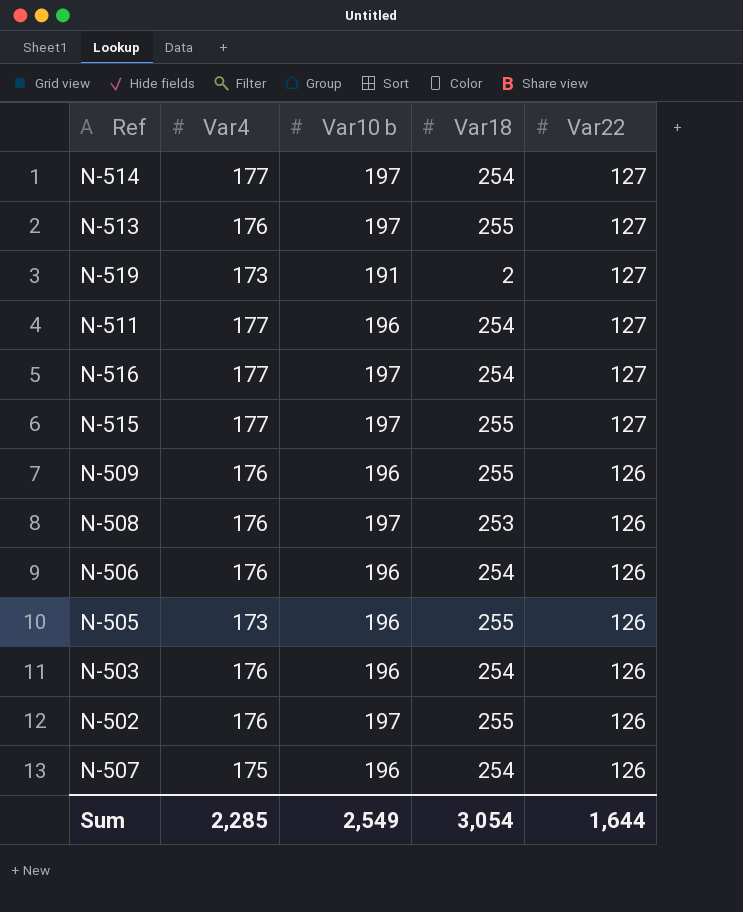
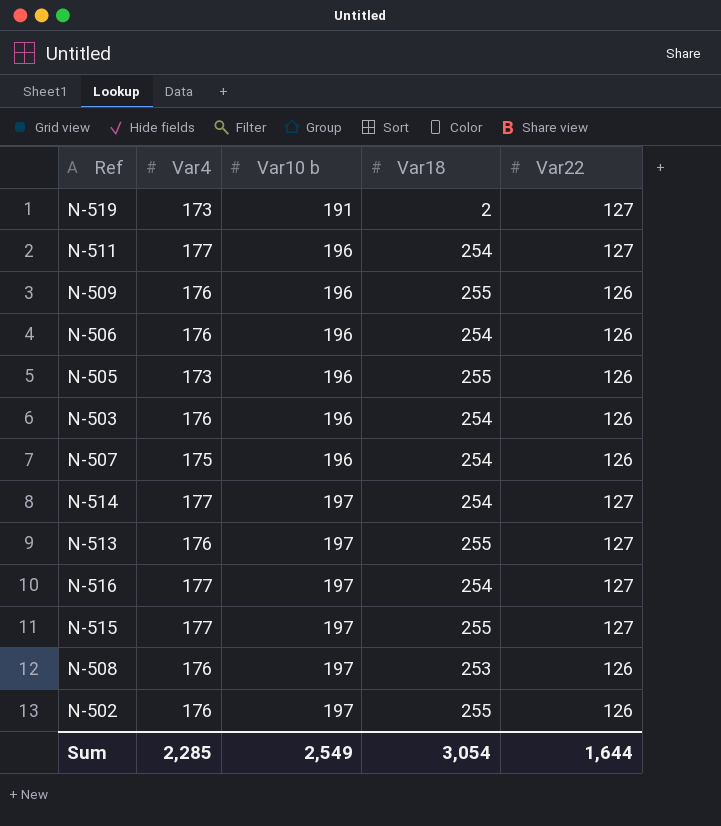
row order: Var22 descending -> Var10 b ascending

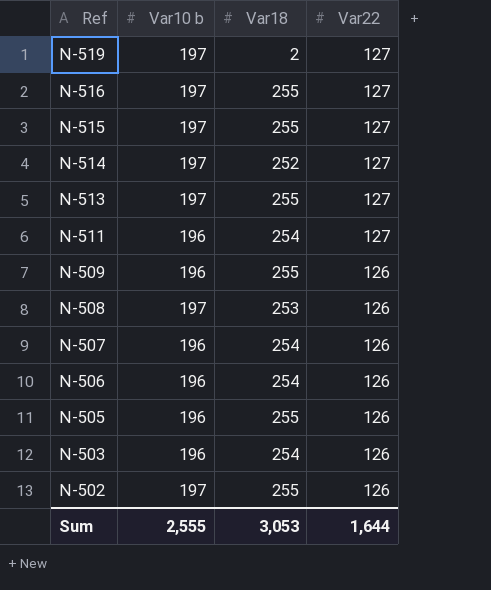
row order: Var10 b ascending -> Ref descending
column Var4 | position: 2 -> none
N-519 | Var10 b: 191 -> 197
N-516 | Var18: 254 -> 255
N-514 | Var18: 254 -> 252
Sum | Var10 b: 2,549 -> 2,555
Sum | Var18: 3,054 -> 3,053

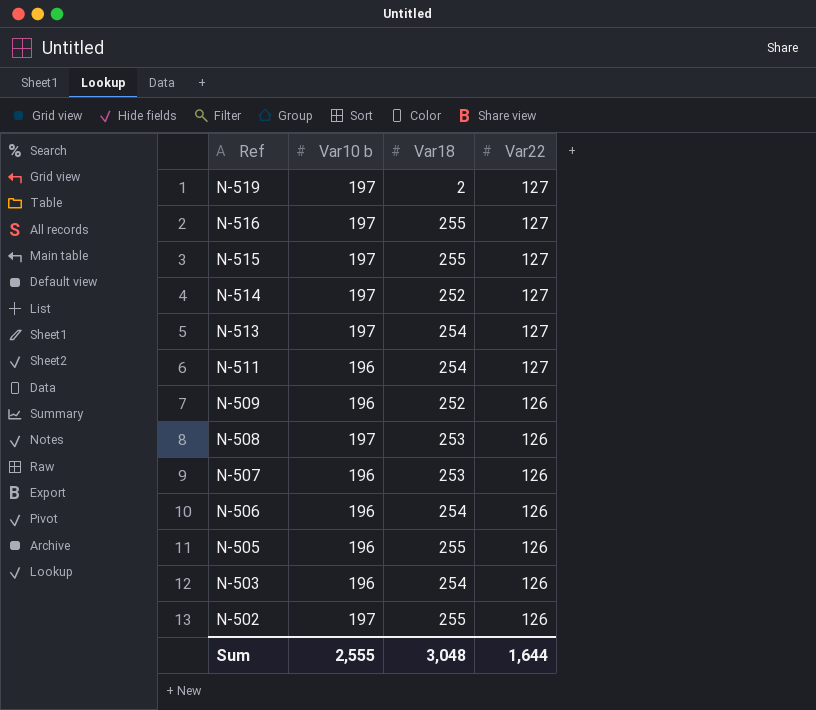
N-513 | Var18: 255 -> 254
N-509 | Var18: 255 -> 252
N-507 | Var18: 254 -> 253
Sum | Var18: 3,053 -> 3,048

